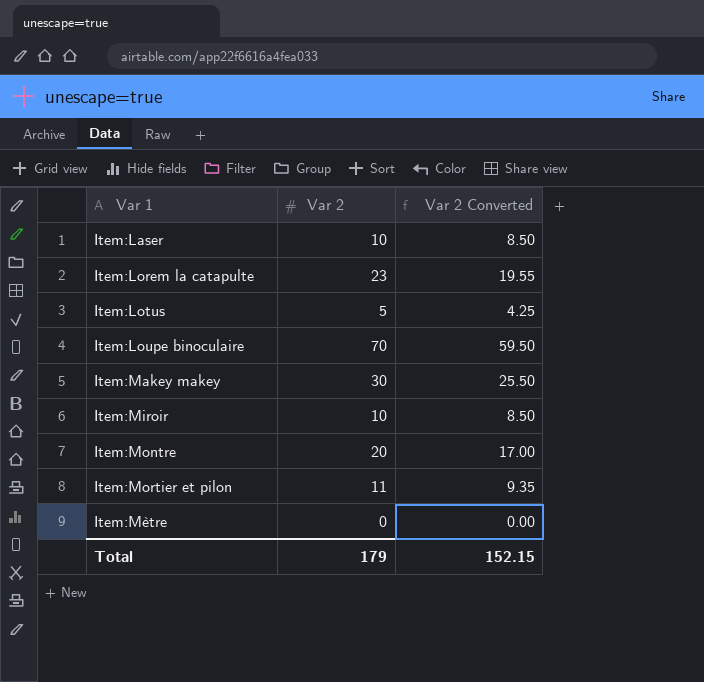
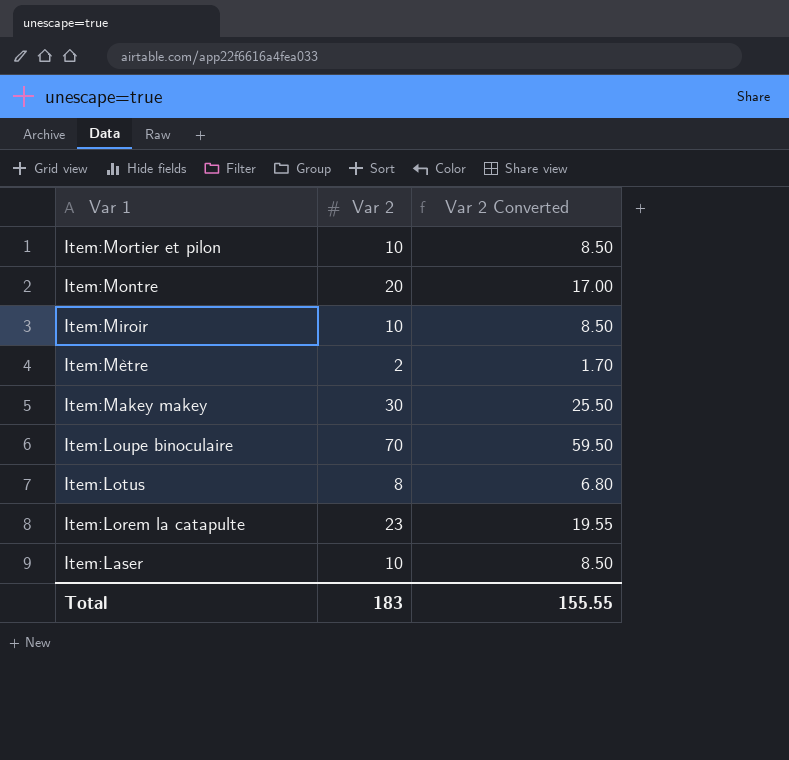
row order: none -> Var 1 descending
Item:Mortier et pilon | Var 2: 11 -> 10
Item:Mortier et pilon | Var 2 Converted: 9.35 -> 8.50
Item:Mètre | Var 2: 0 -> 2
Item:Mètre | Var 2 Converted: 0.00 -> 1.70
Item:Lotus | Var 2: 5 -> 8
Item:Lotus | Var 2 Converted: 4.25 -> 6.80
Total | Var 2: 179 -> 183
Total | Var 2 Converted: 152.15 -> 155.55

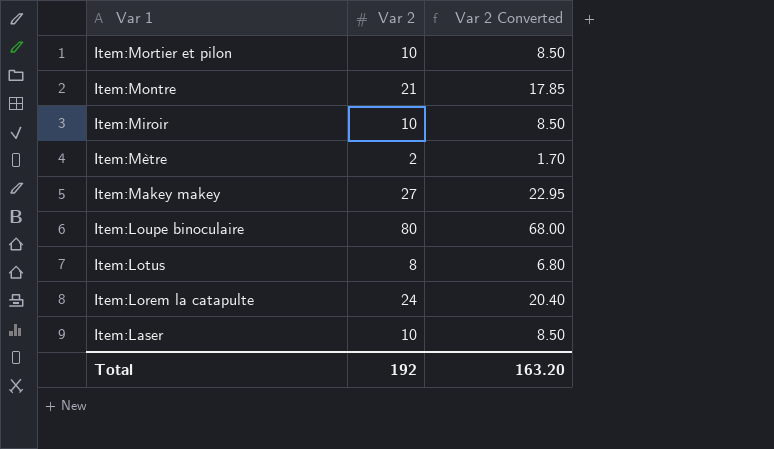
Item:Montre | Var 2: 20 -> 21
Item:Montre | Var 2 Converted: 17.00 -> 17.85
Item:Makey makey | Var 2: 30 -> 27
Item:Makey makey | Var 2 Converted: 25.50 -> 22.95
Item:Loupe binoculaire | Var 2: 70 -> 80
Item:Loupe binoculaire | Var 2 Converted: 59.50 -> 68.00
Item:Lorem la catapulte | Var 2: 23 -> 24
Item:Lorem la catapulte | Var 2 Converted: 19.55 -> 20.40
Total | Var 2: 183 -> 192
Total | Var 2 Converted: 155.55 -> 163.20

